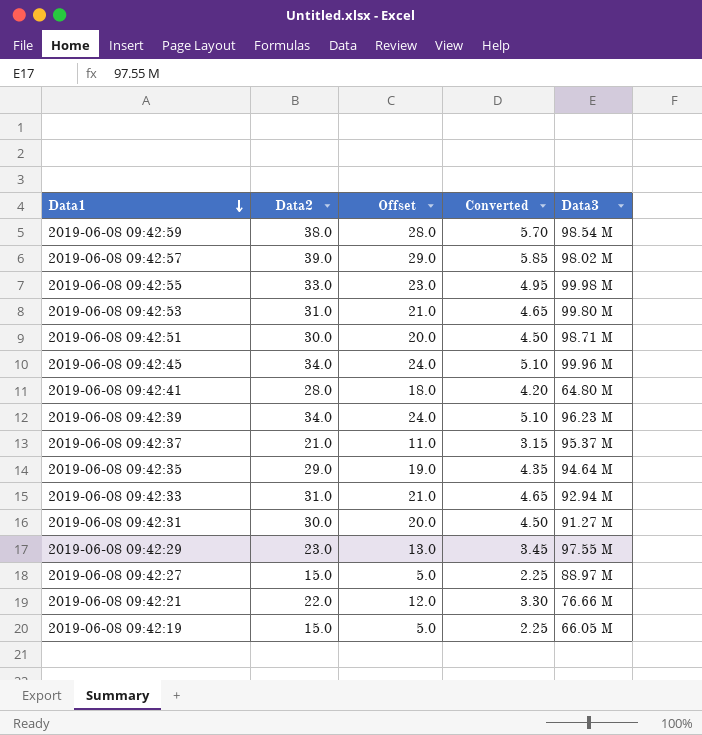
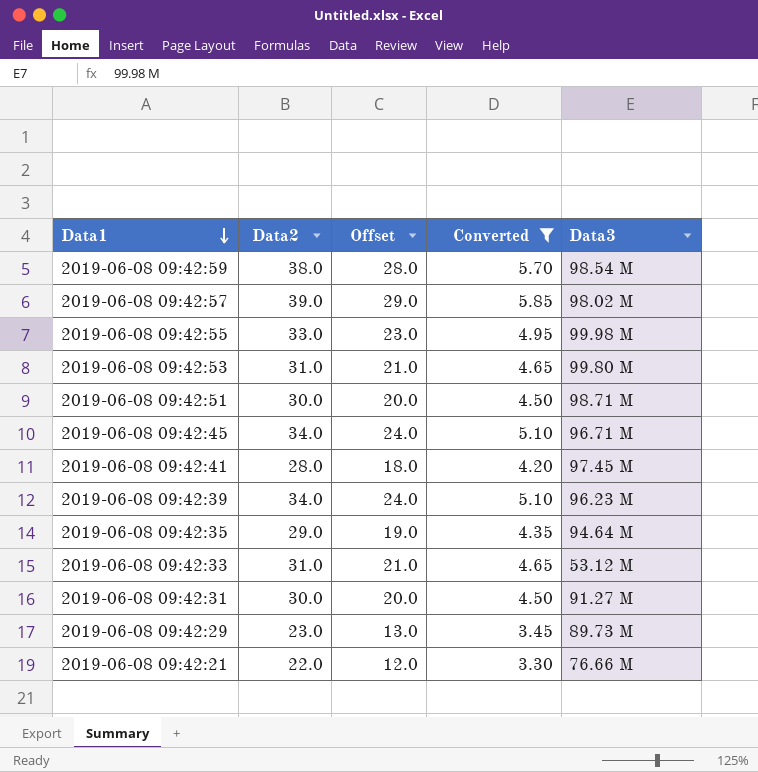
filter: none -> Converted >= 3.30
2019-06-08 09:42:45 | Data3: 99.96 M -> 96.71 M
2019-06-08 09:42:41 | Data3: 64.80 M -> 97.45 M
2019-06-08 09:42:33 | Data3: 92.94 M -> 53.12 M
2019-06-08 09:42:29 | Data3: 97.55 M -> 89.73 M

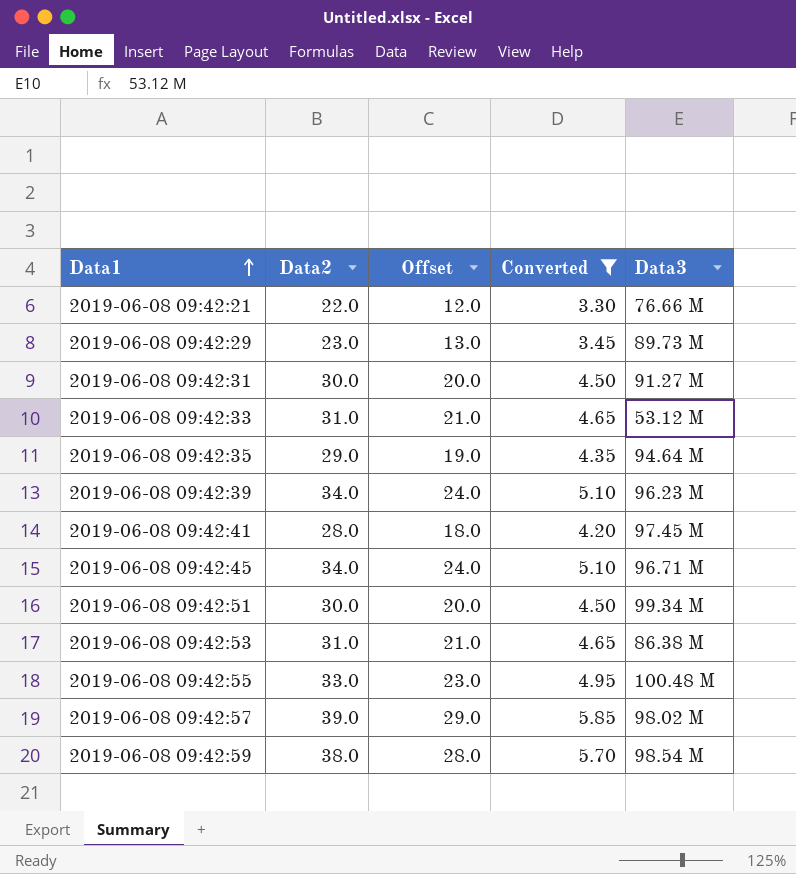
row order: Data1 descending -> Data1 ascending
2019-06-08 09:42:51 | Data3: 98.71 M -> 99.34 M
2019-06-08 09:42:53 | Data3: 99.80 M -> 86.38 M
2019-06-08 09:42:55 | Data3: 99.98 M -> 100.48 M

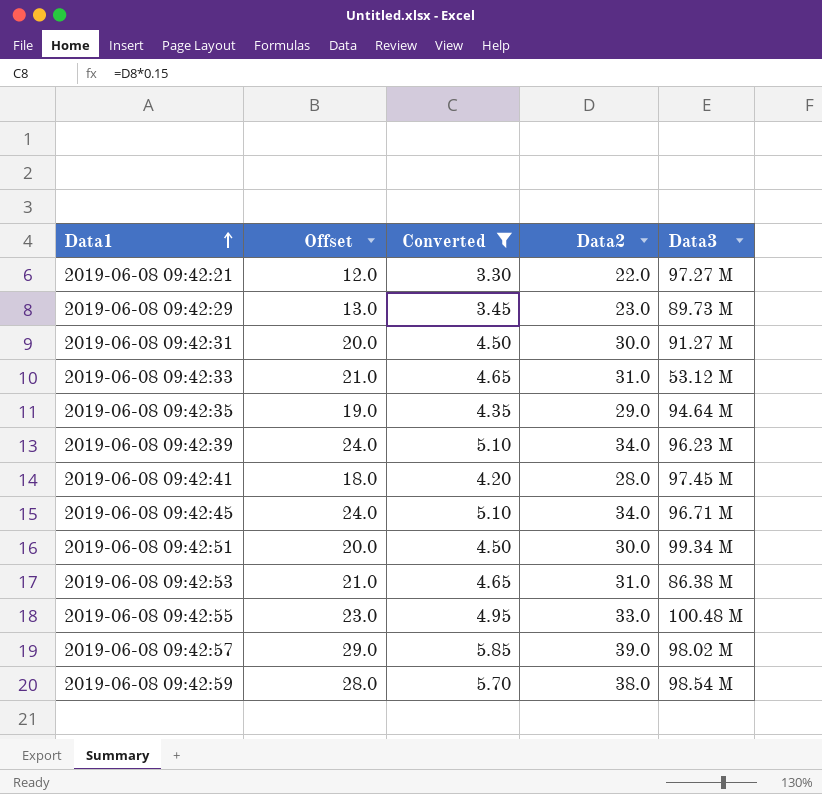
column Data2 | position: 2 -> 4
2019-06-08 09:42:21 | Data3: 76.66 M -> 97.27 M

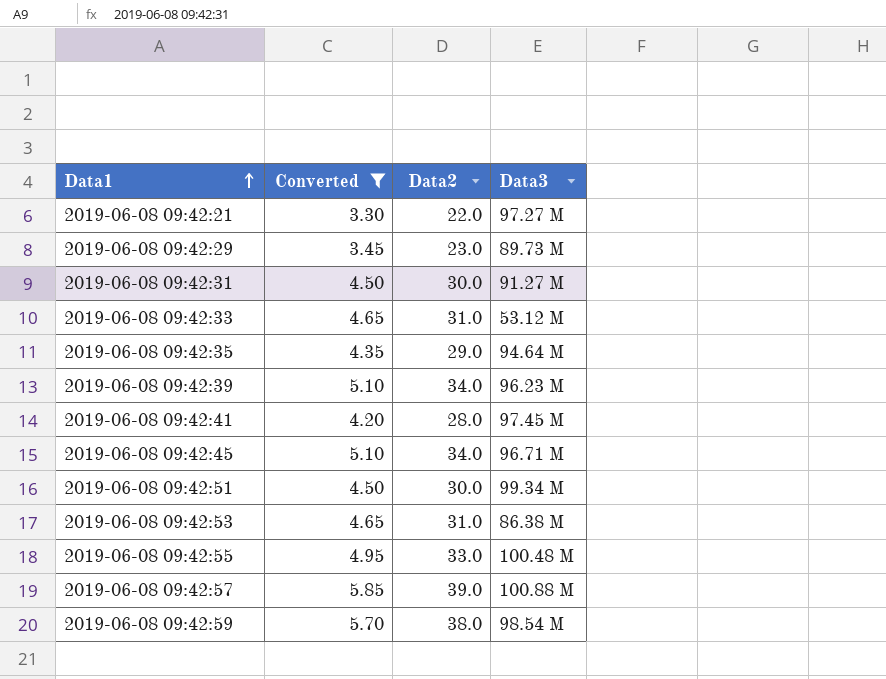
column Offset | formula: [Data2] - 10 -> none
2019-06-08 09:42:57 | Data3: 98.02 M -> 100.88 M

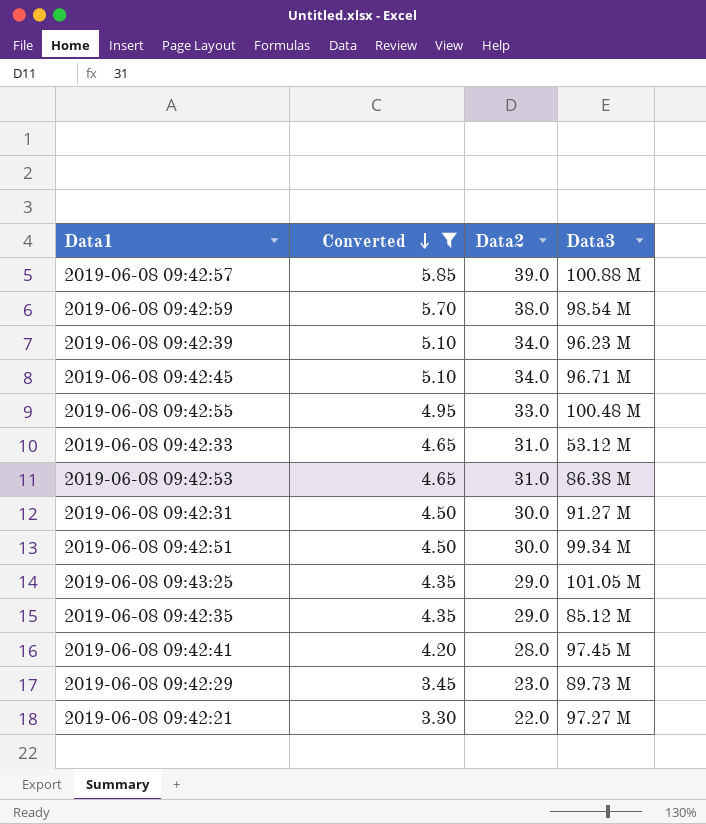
row order: Data1 ascending -> Converted descending
row 2019-06-08 09:43:25: none -> 4.35 | 29.0 | 101.05 M
2019-06-08 09:42:35 | Data3: 94.64 M -> 85.12 M

